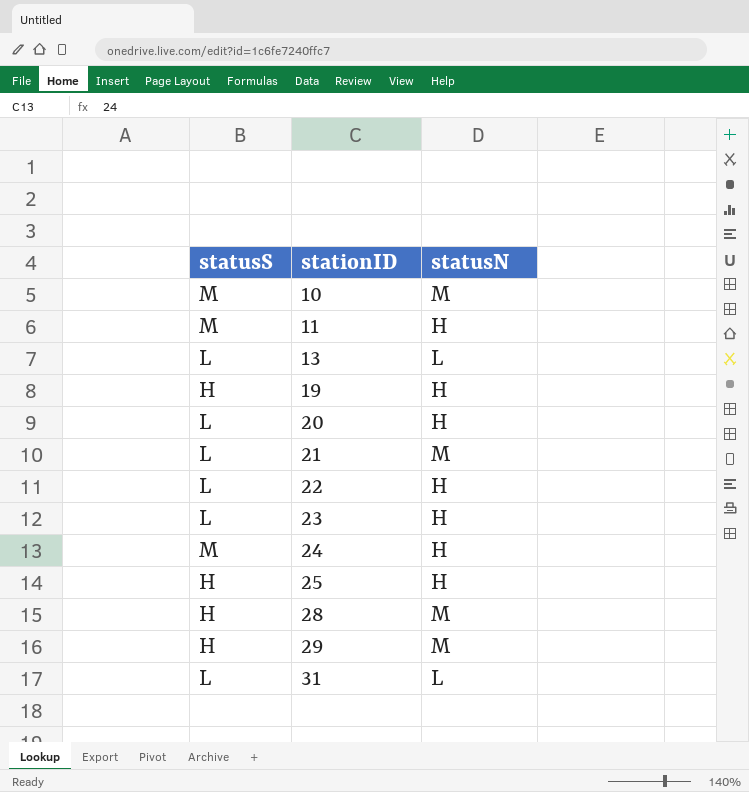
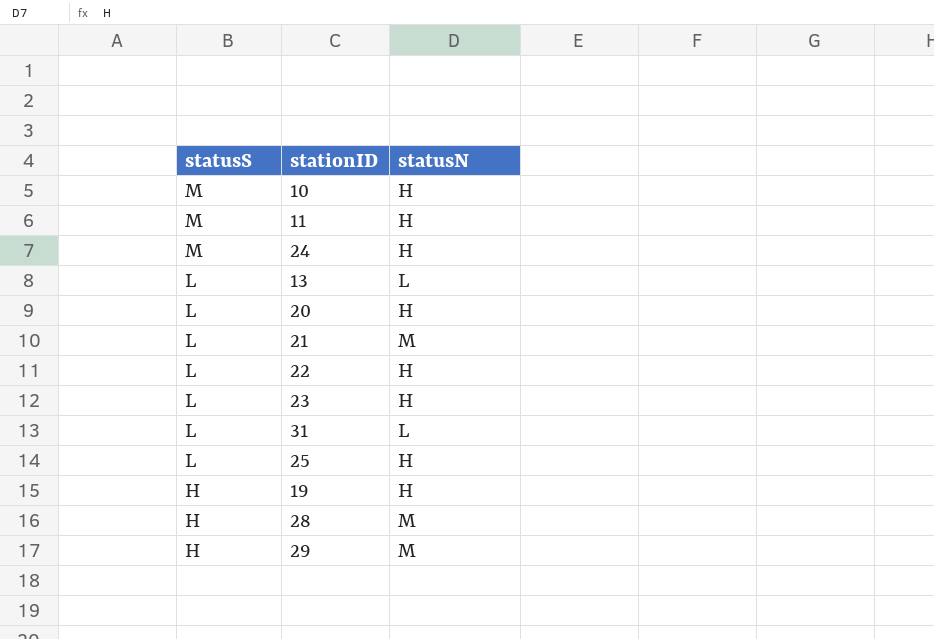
row order: stationID ascending -> statusS descending
10 | statusN: M -> H
25 | statusS: H -> L

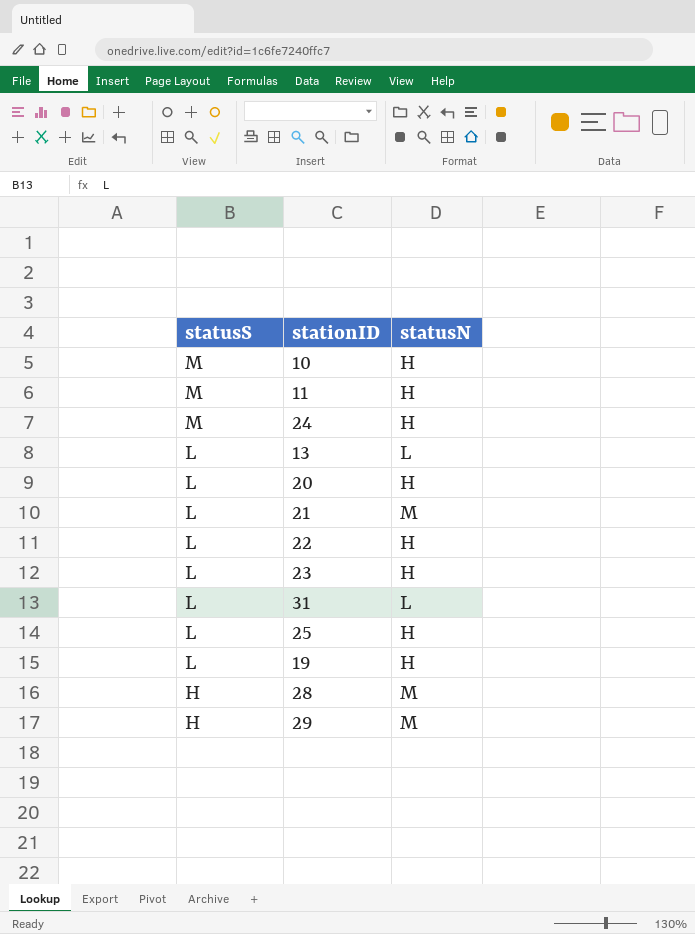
19 | statusS: H -> L

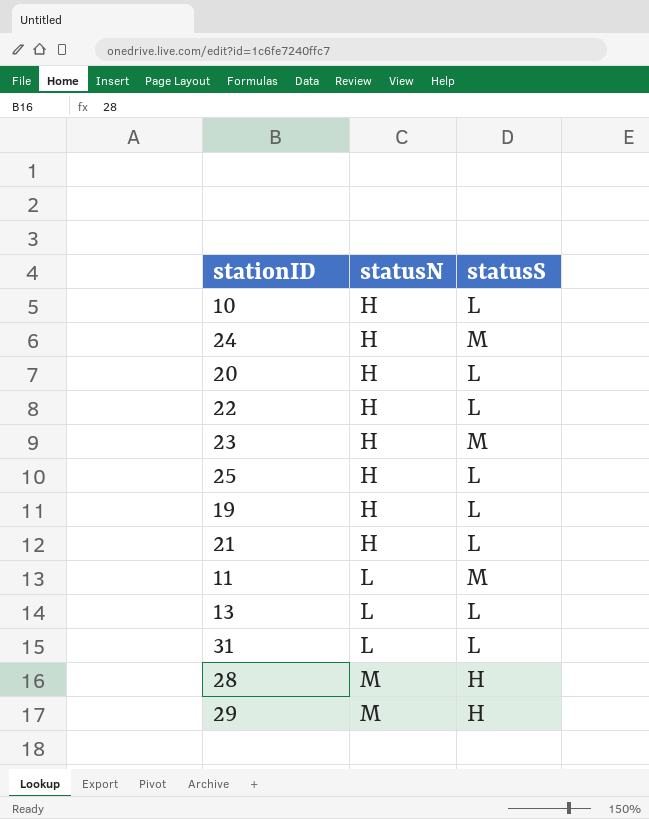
row order: statusS descending -> statusN ascending
column statusS | position: 1 -> 3
10 | statusS: M -> L
23 | statusS: L -> M
21 | statusN: M -> H
11 | statusN: H -> L

